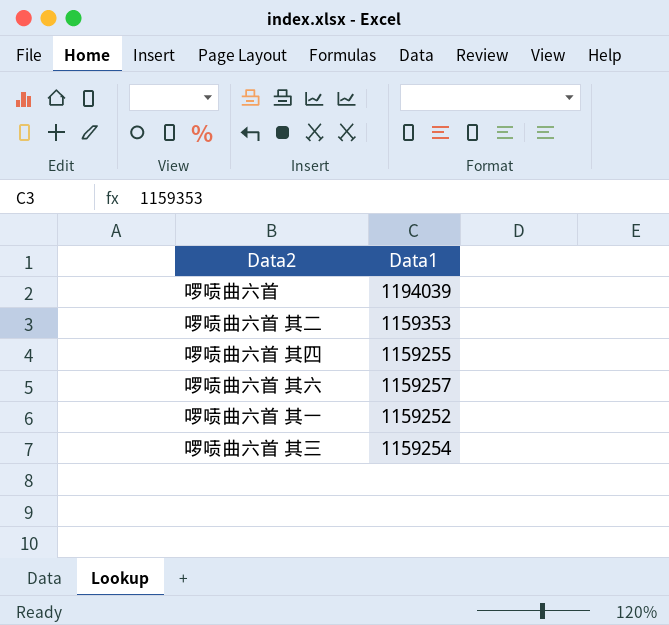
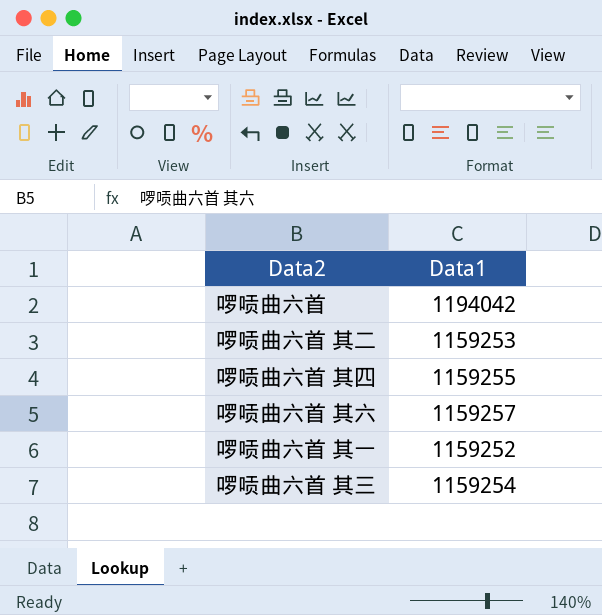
啰唝曲六首 | Data1: 1194039 -> 1194042
啰唝曲六首 其二 | Data1: 1159353 -> 1159253

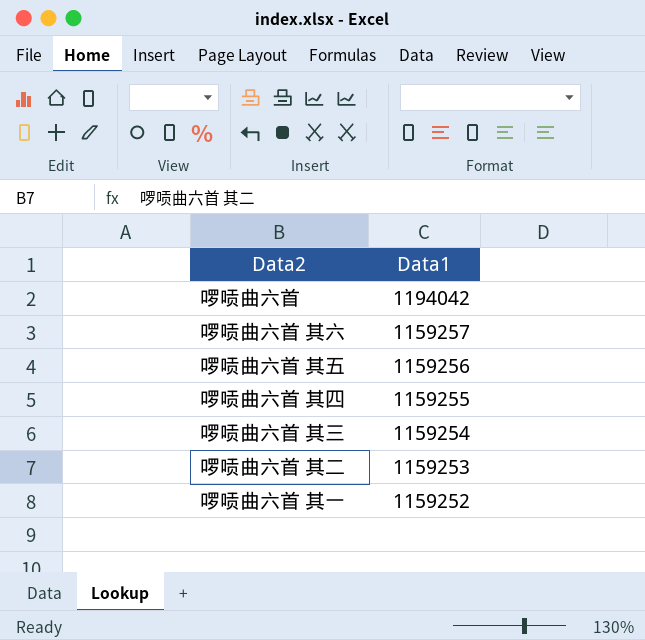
row order: none -> Data1 descending
row 啰唝曲六首 其五: none -> 1159256

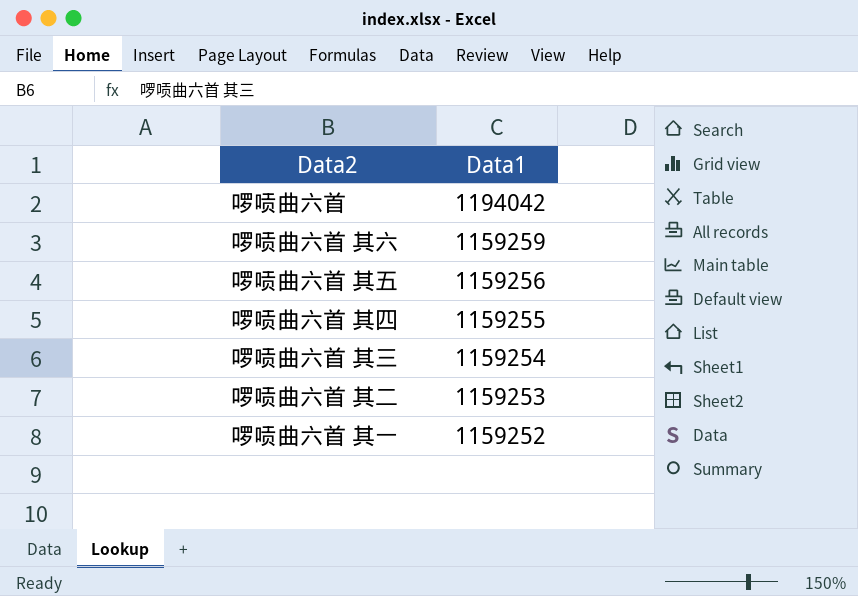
啰唝曲六首 其六 | Data1: 1159257 -> 1159259

